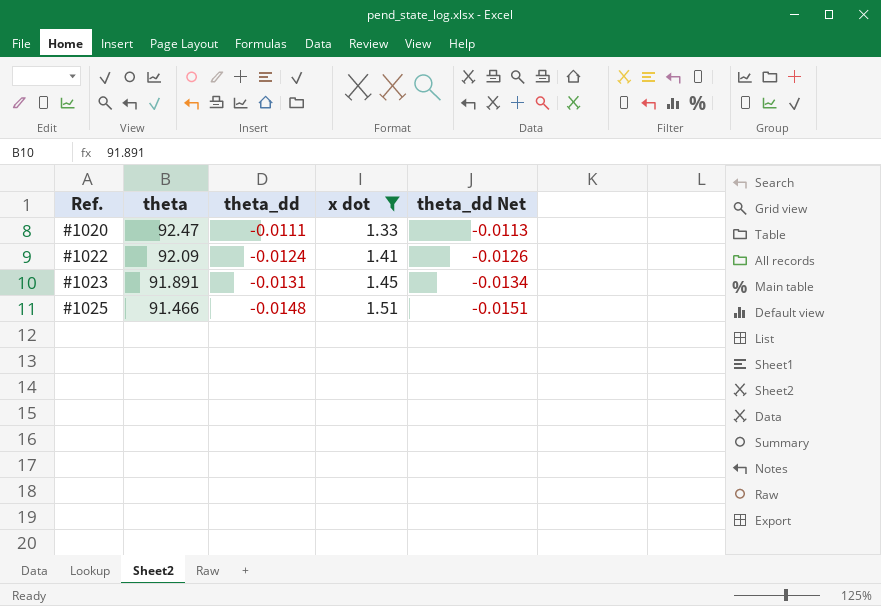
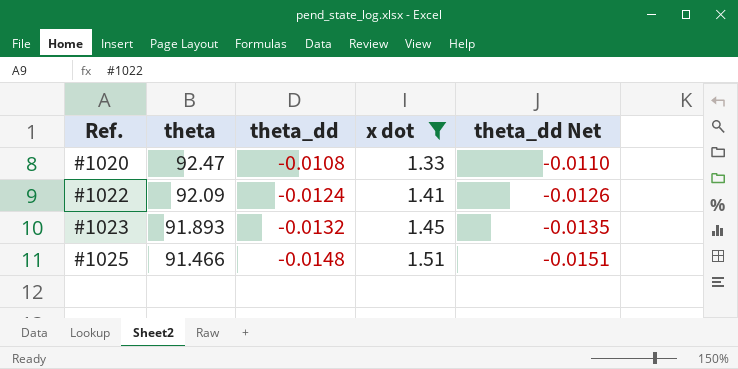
#1020 | theta_dd: -0.0111 -> -0.0108
#1020 | theta_dd Net: -0.0113 -> -0.0110
#1023 | theta: 91.891 -> 91.893
#1023 | theta_dd: -0.0131 -> -0.0132
#1023 | theta_dd Net: -0.0134 -> -0.0135

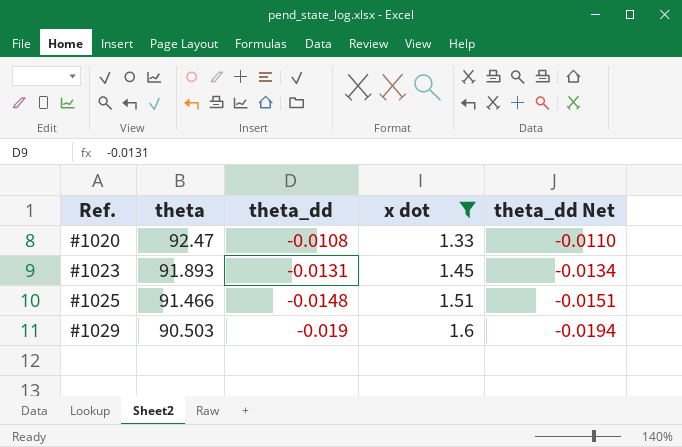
row #1022: 92.09 | -0.0124 | 1.41 | -0.0126 -> none
#1023 | theta_dd: -0.0132 -> -0.0131
#1023 | theta_dd Net: -0.0135 -> -0.0134
row #1029: none -> 90.503 | -0.019 | 1.6 | -0.0194

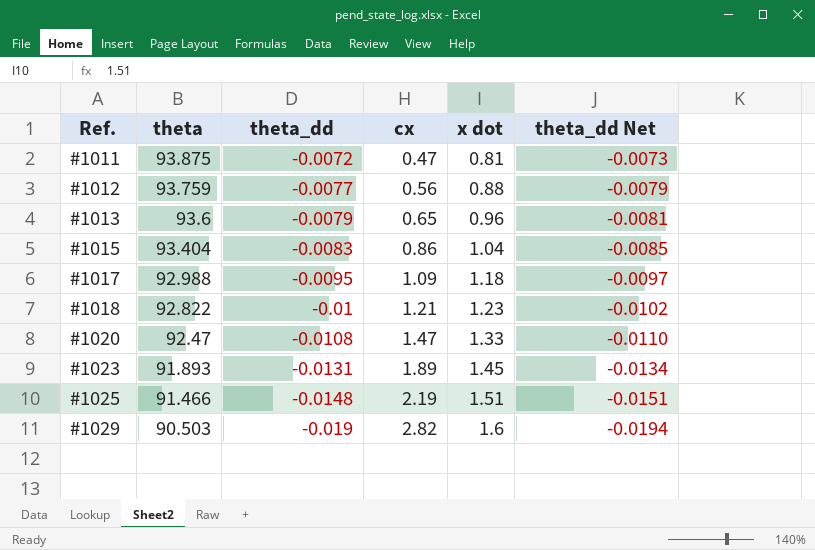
filter: x dot >= 1.33 -> none
column cx | position: none -> 4

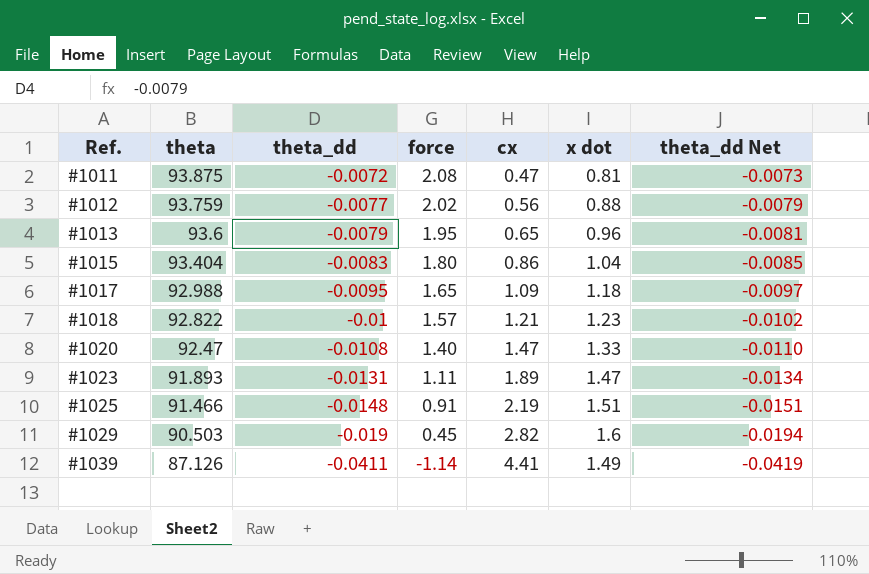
column force | position: none -> 4
#1023 | x dot: 1.45 -> 1.47
row #1039: none -> 87.126 | -0.0411 | -1.14 | 4.41 | 1.49 | -0.0419

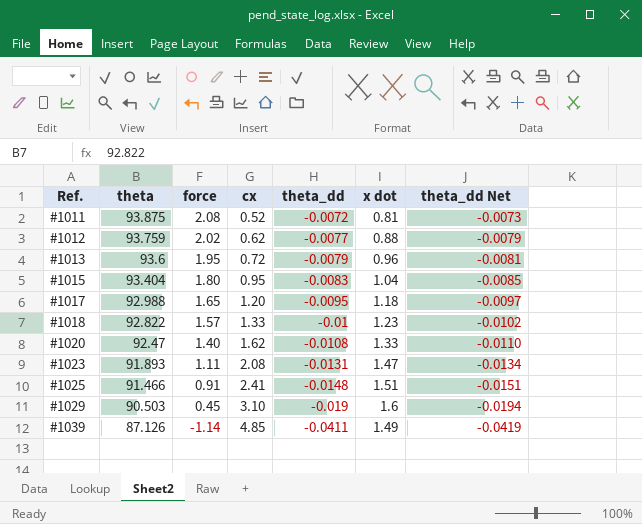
column theta_dd | position: 3 -> 5
#1011 | cx: 0.47 -> 0.52
#1012 | cx: 0.56 -> 0.62
#1013 | cx: 0.65 -> 0.72
#1015 | cx: 0.86 -> 0.95
#1017 | cx: 1.09 -> 1.20
#1018 | cx: 1.21 -> 1.33
#1020 | cx: 1.47 -> 1.62
#1023 | cx: 1.89 -> 2.08
#1025 | cx: 2.19 -> 2.41
#1029 | cx: 2.82 -> 3.10
#1039 | cx: 4.41 -> 4.85

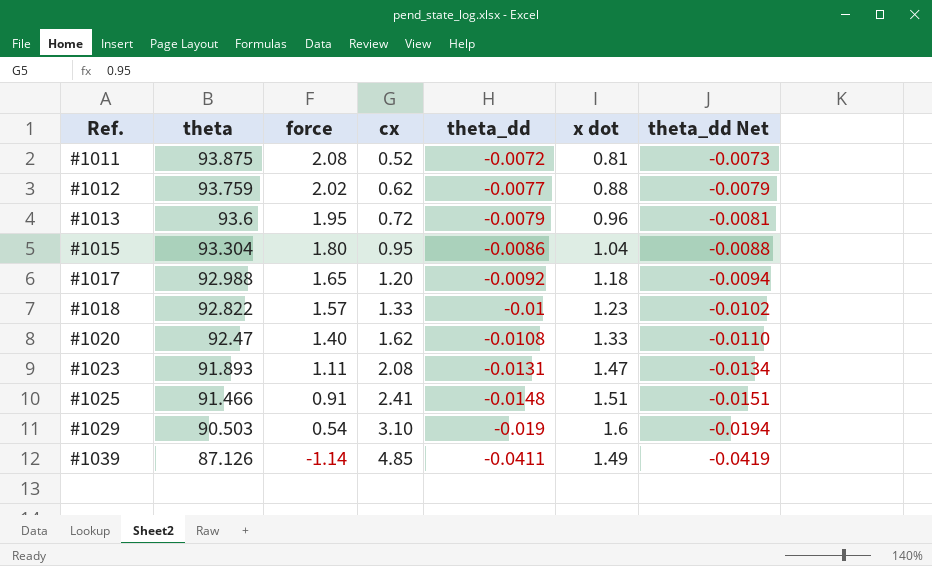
#1015 | theta: 93.404 -> 93.304
#1015 | theta_dd: -0.0083 -> -0.0086
#1015 | theta_dd Net: -0.0085 -> -0.0088
#1017 | theta_dd: -0.0095 -> -0.0092
#1017 | theta_dd Net: -0.0097 -> -0.0094
#1029 | force: 0.45 -> 0.54

